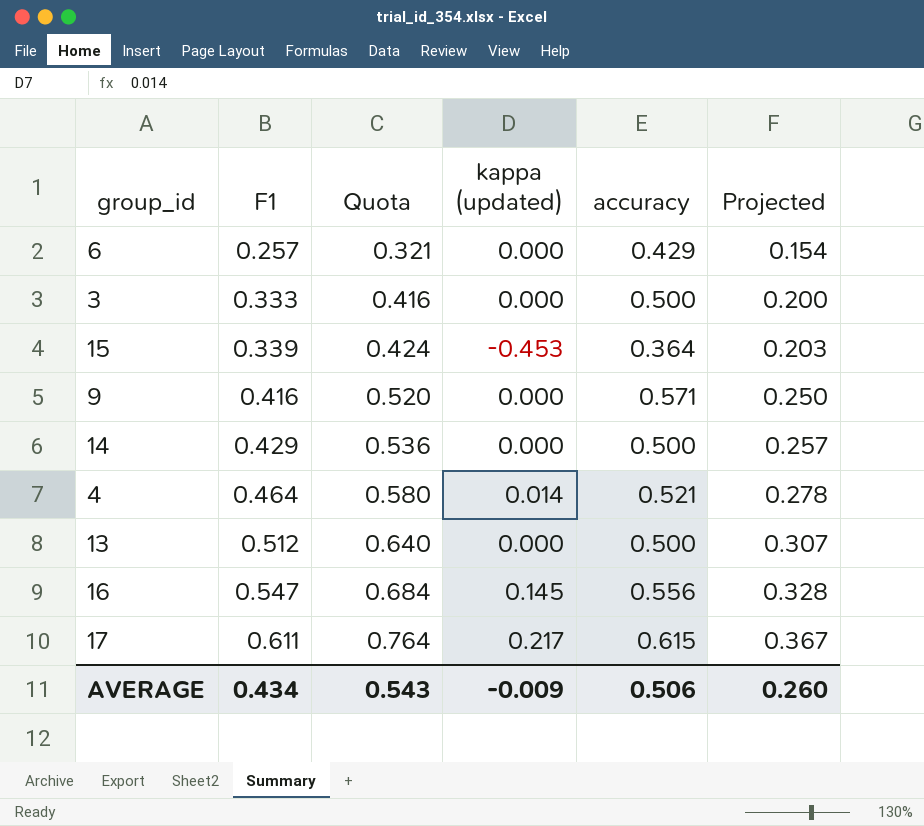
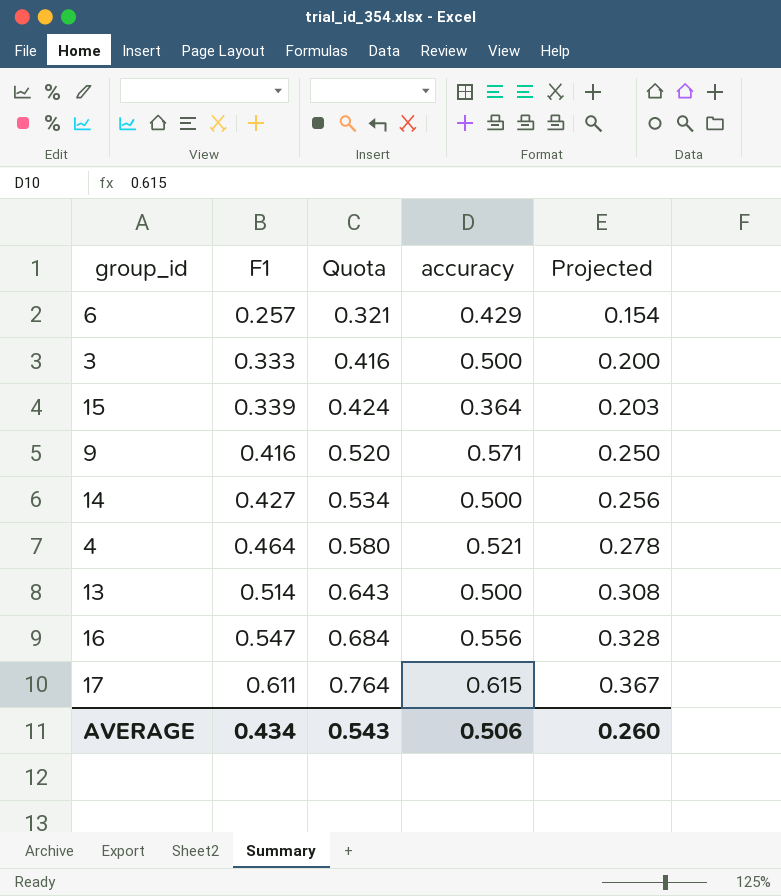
column kappa (updated) | position: 4 -> none
14 | F1: 0.429 -> 0.427
14 | Quota: 0.536 -> 0.534
14 | Projected: 0.257 -> 0.256
13 | F1: 0.512 -> 0.514
13 | Quota: 0.640 -> 0.643
13 | Projected: 0.307 -> 0.308

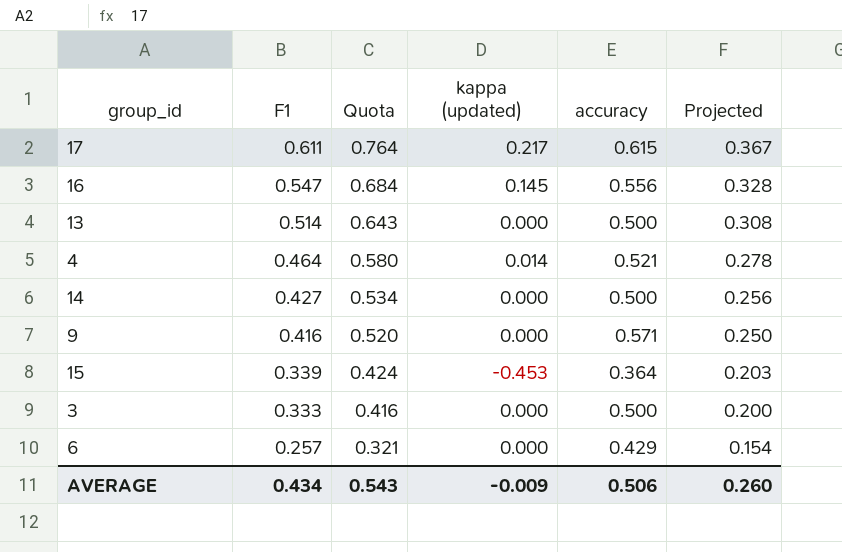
row order: F1 ascending -> F1 descending
column kappa (updated) | position: none -> 4

